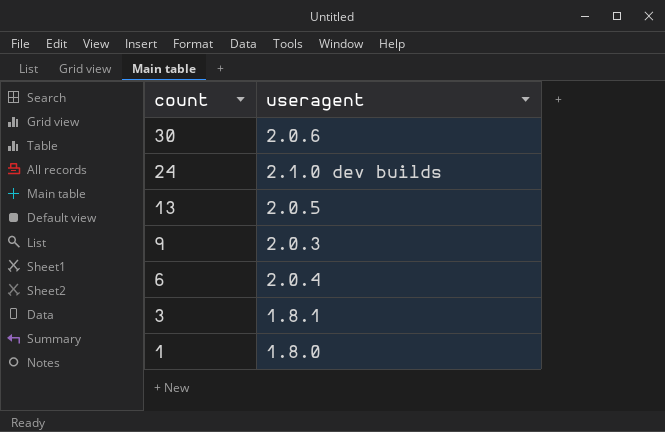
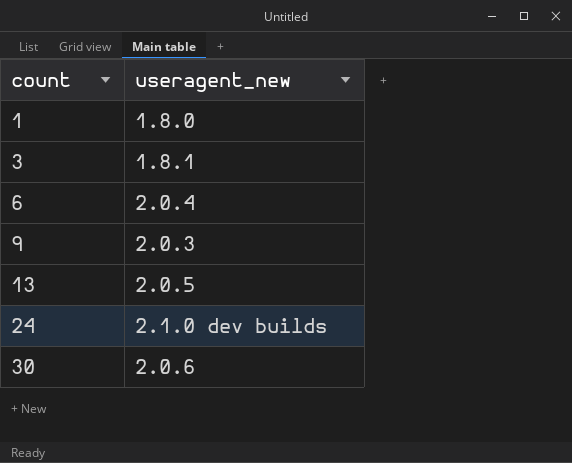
row order: count descending -> count ascending
column name: useragent -> useragent_new

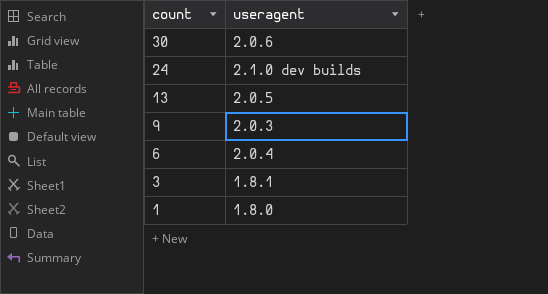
row order: count ascending -> count descending
column name: useragent_new -> useragent

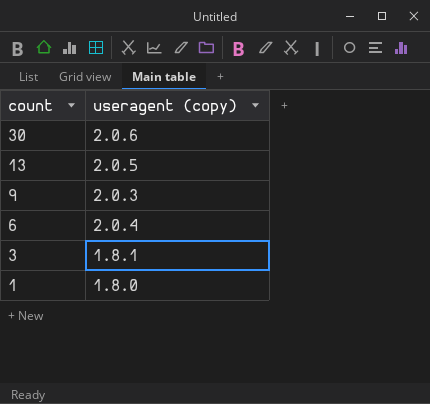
column name: useragent -> useragent (copy)
row 24: 2.1.0 dev builds -> none

